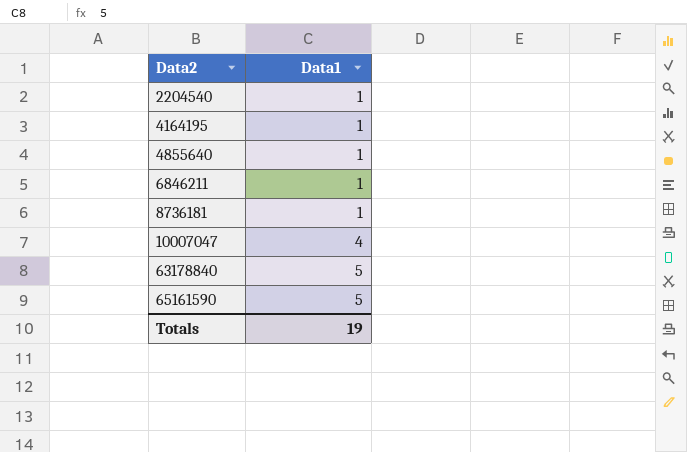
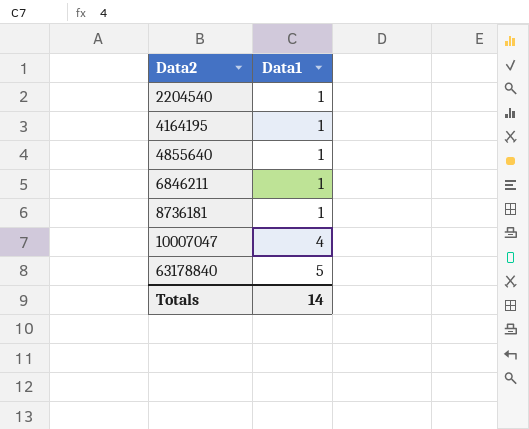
row 65161590: 5 -> none
Totals | Data1: 19 -> 14

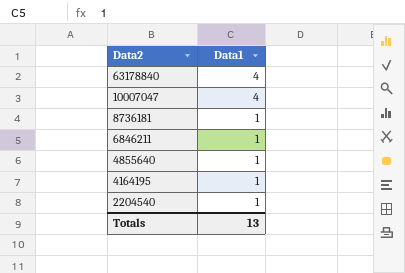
row order: Data2 ascending -> Data2 descending
63178840 | Data1: 5 -> 4
Totals | Data1: 14 -> 13

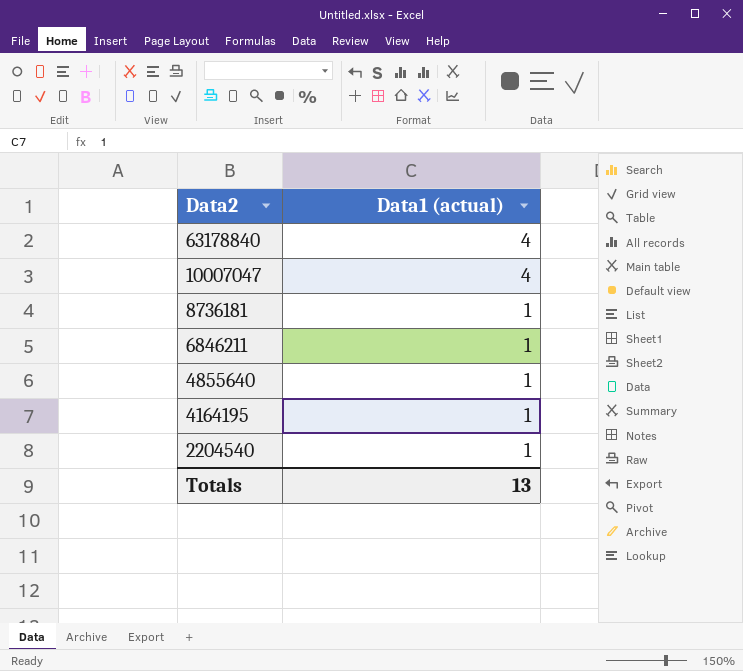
column name: Data1 -> Data1 (actual)

